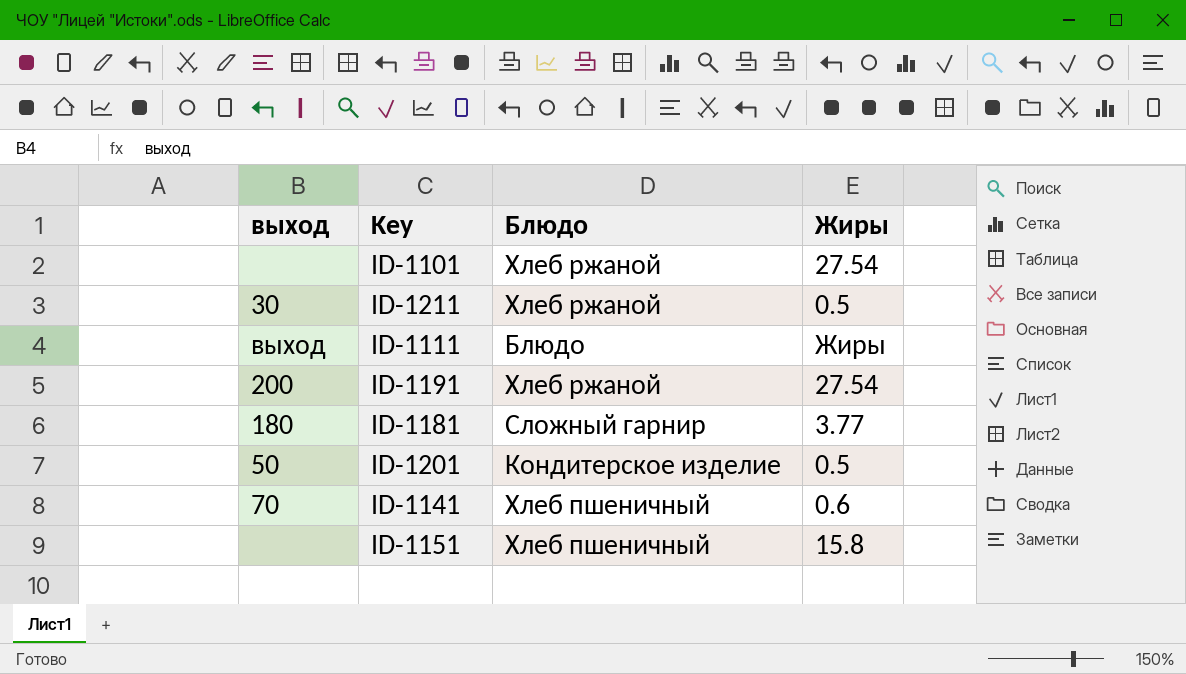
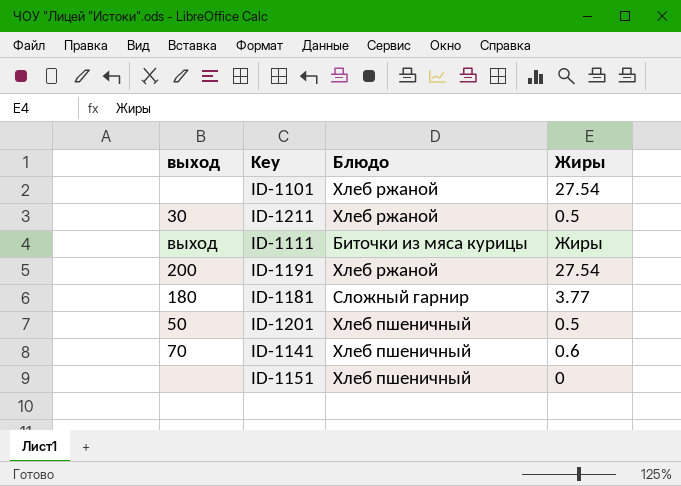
ID-1111 | Блюдо: Блюдо -> Биточки из мяса курицы
ID-1201 | Блюдо: Кондитерское изделие -> Хлеб пшеничный
ID-1151 | Жиры: 15.8 -> 0

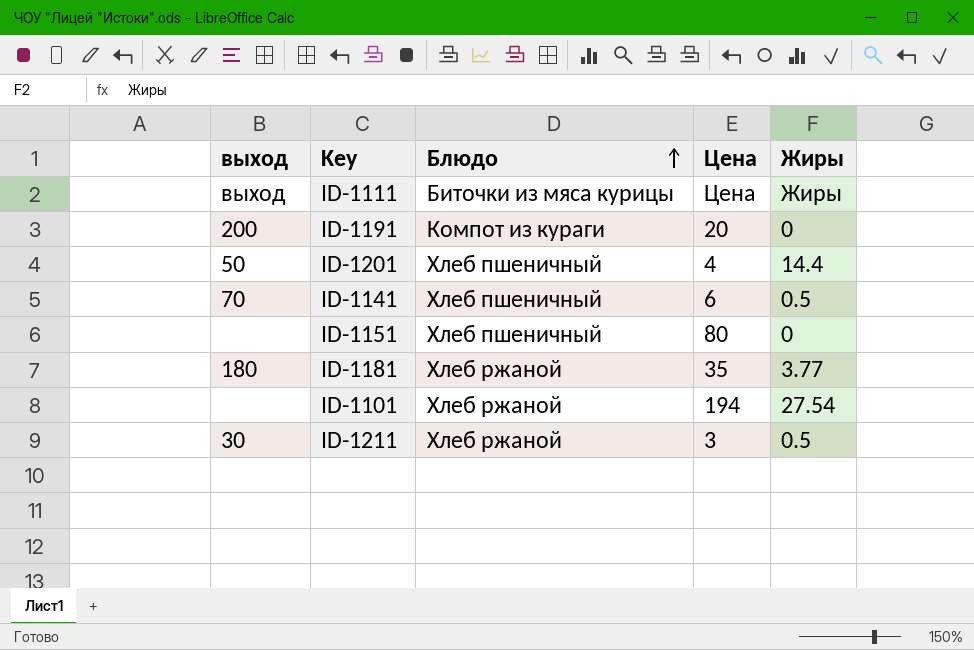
row order: none -> Блюдо ascending
column Цена | position: none -> 4
ID-1191 | Блюдо: Хлеб ржаной -> Компот из кураги
ID-1191 | Жиры: 27.54 -> 0
ID-1201 | Жиры: 0.5 -> 14.4
ID-1141 | Жиры: 0.6 -> 0.5
ID-1181 | Блюдо: Сложный гарнир -> Хлеб ржаной

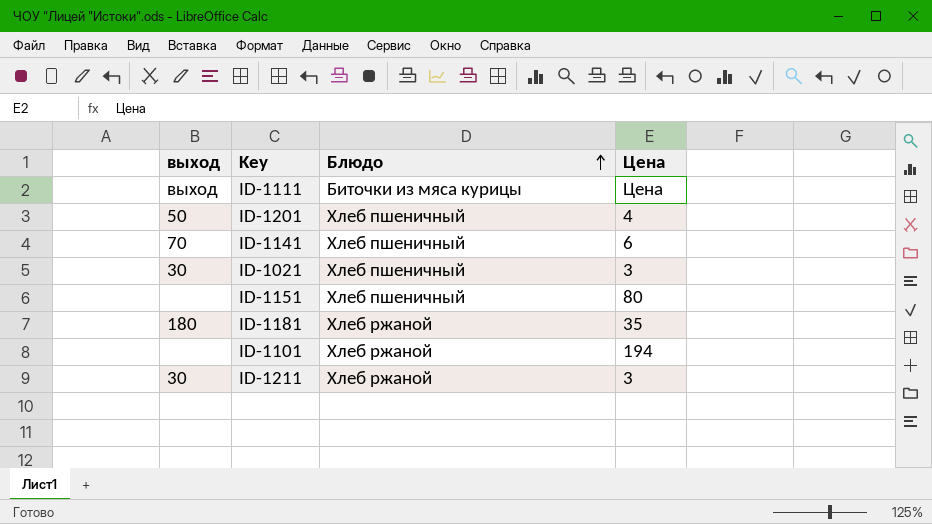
column Жиры | position: 5 -> none
row ID-1191: 200 | Компот из кураги | 20 | 0 -> none
row ID-1021: none -> 30 | Хлеб пшеничный | 3

